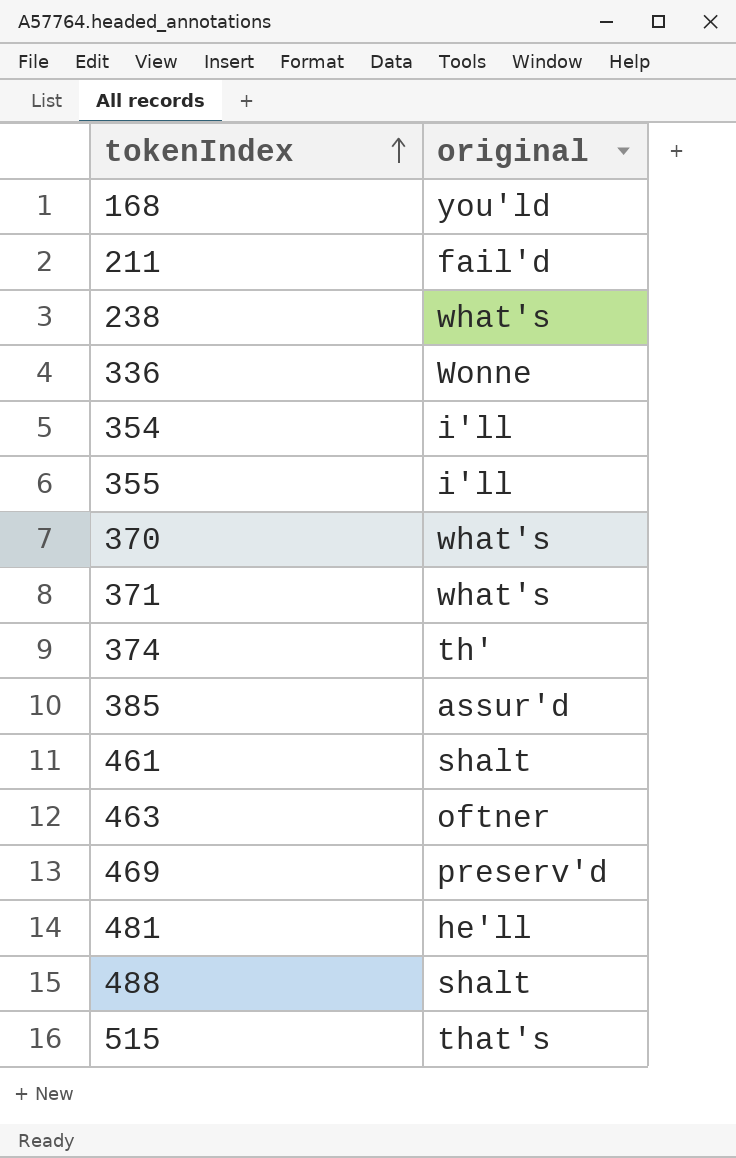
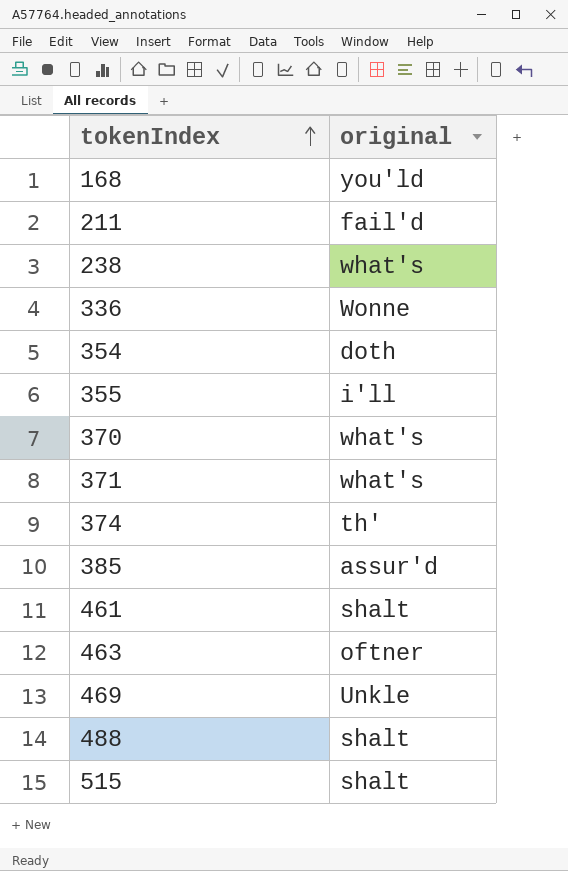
row 481: he'll -> none
354 | original: i'll -> doth
469 | original: preserv'd -> Unkle
515 | original: that's -> shalt

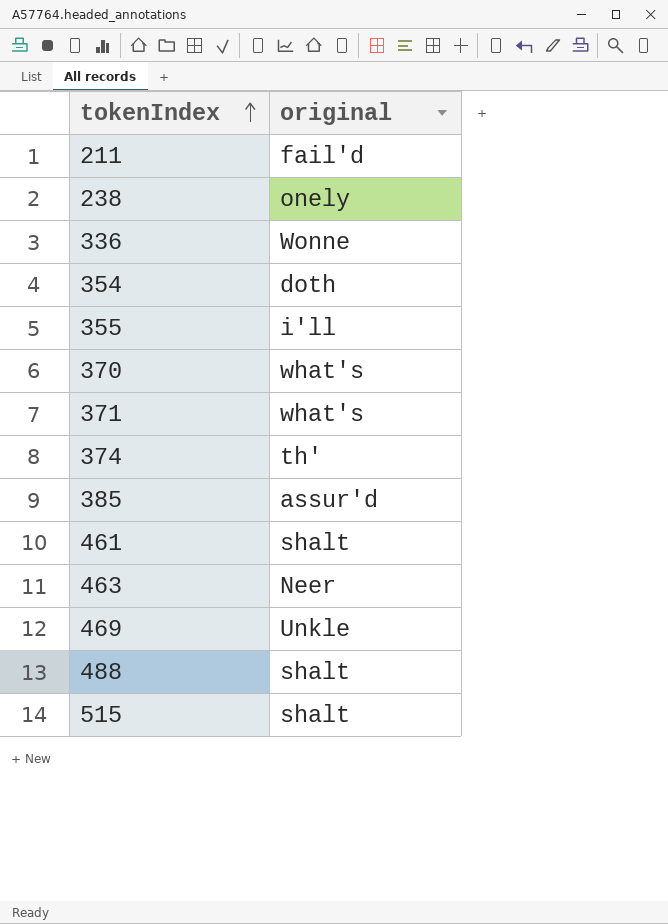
row 168: you'ld -> none
238 | original: what's -> onely
463 | original: oftner -> Neer

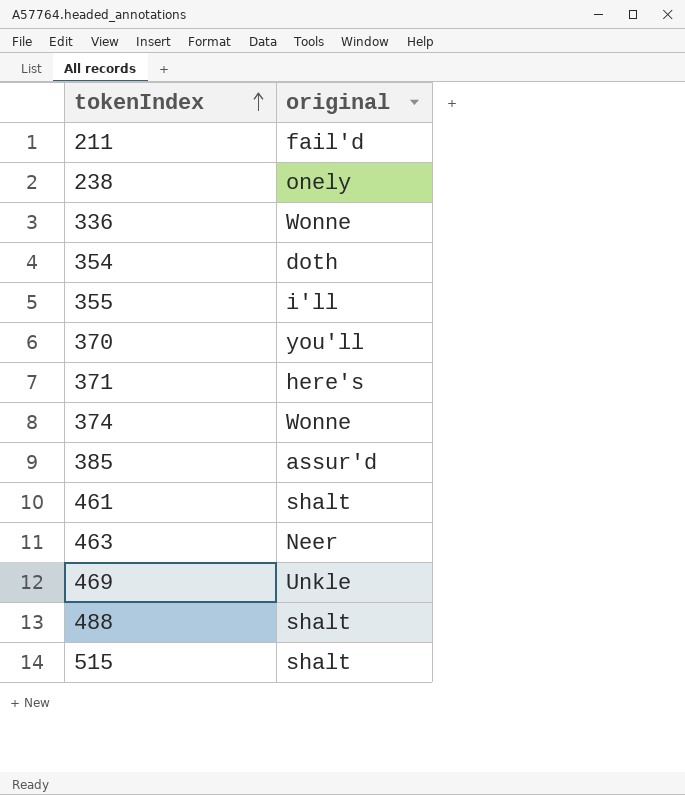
370 | original: what's -> you'll
371 | original: what's -> here's
374 | original: th' -> Wonne

